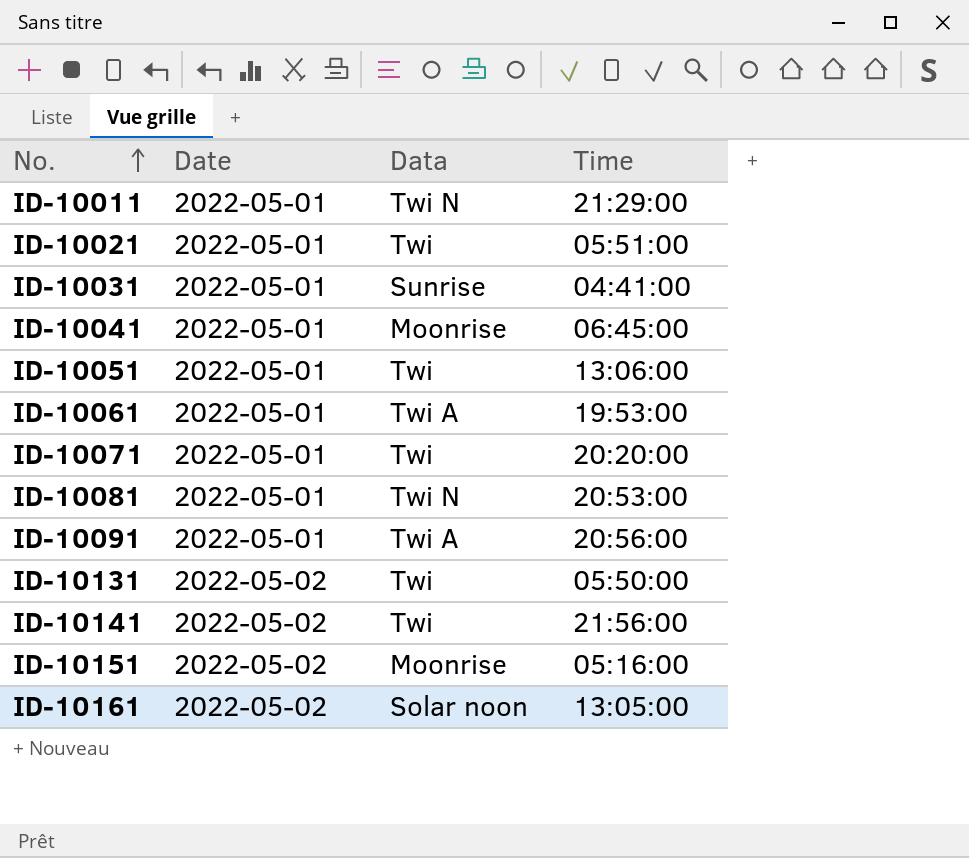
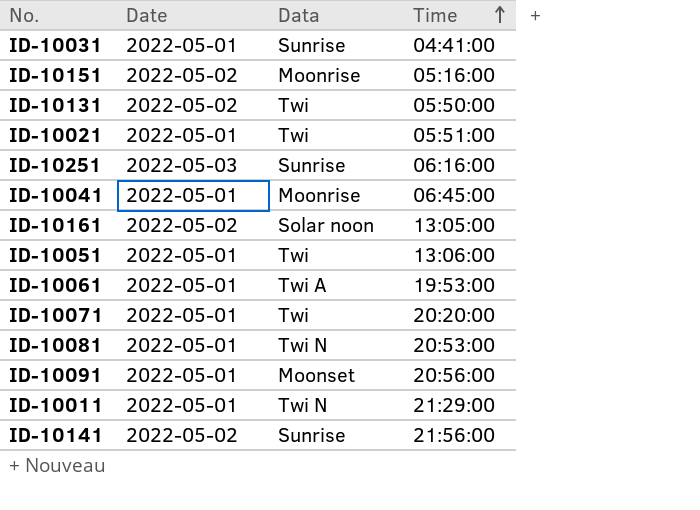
row order: No. ascending -> Time ascending
row ID-10251: none -> 2022-05-03 | Sunrise | 06:16:00
ID-10091 | Data: Twi A -> Moonset
ID-10141 | Data: Twi -> Sunrise

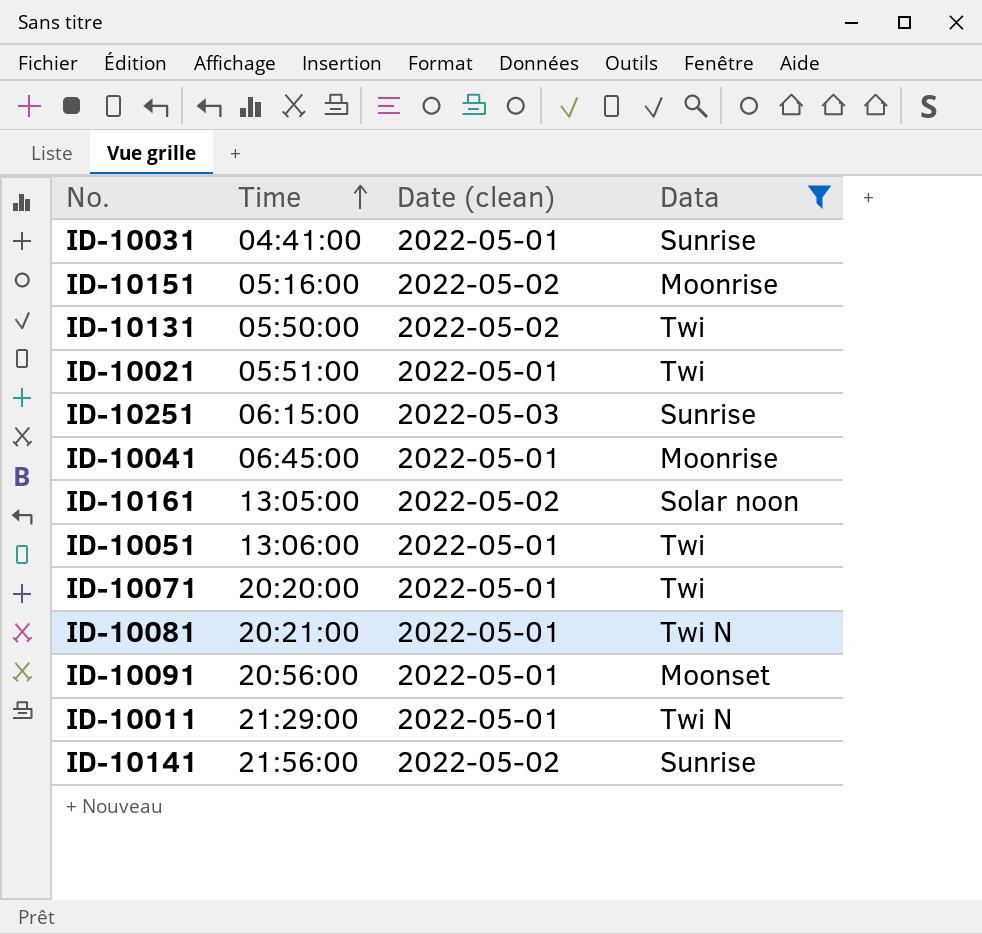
filter: none -> Data != Twi A
column Time | position: 4 -> 2
column name: Date -> Date (clean)
ID-10251 | Time: 06:16:00 -> 06:15:00
ID-10081 | Time: 20:53:00 -> 20:21:00

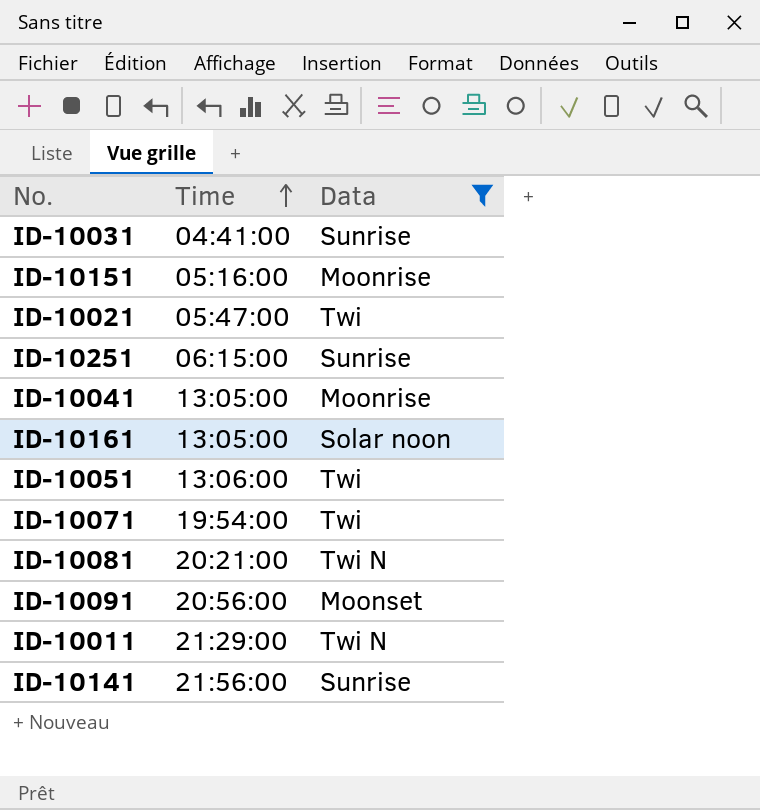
column Date (clean) | position: 3 -> none
row ID-10131: 05:50:00 | 2022-05-02 | Twi -> none
ID-10021 | Time: 05:51:00 -> 05:47:00
ID-10041 | Time: 06:45:00 -> 13:05:00
ID-10071 | Time: 20:20:00 -> 19:54:00

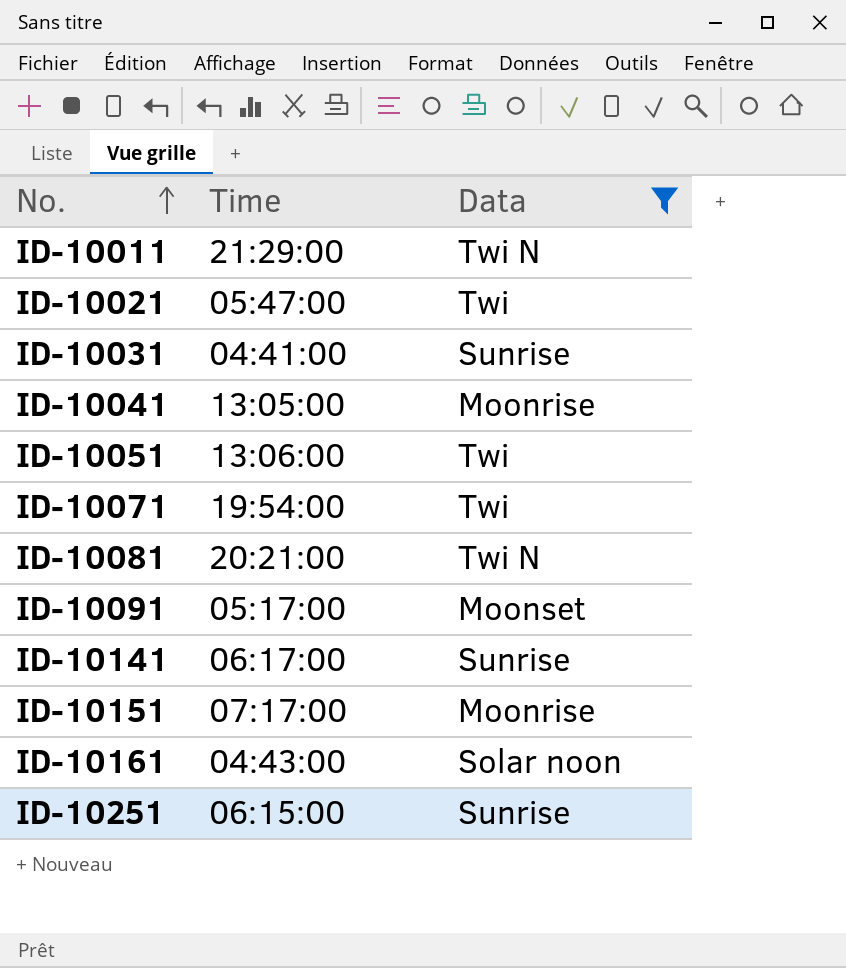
row order: Time ascending -> No. ascending
ID-10091 | Time: 20:56:00 -> 05:17:00
ID-10141 | Time: 21:56:00 -> 06:17:00
ID-10151 | Time: 05:16:00 -> 07:17:00
ID-10161 | Time: 13:05:00 -> 04:43:00

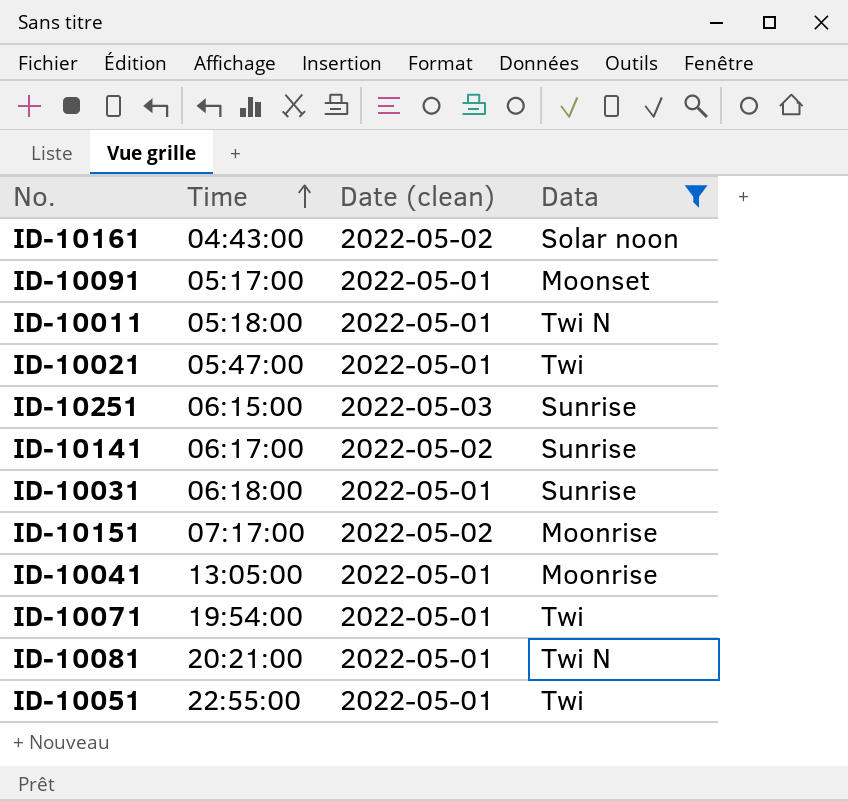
row order: No. ascending -> Time ascending
column Date (clean) | position: none -> 3
ID-10011 | Time: 21:29:00 -> 05:18:00
ID-10031 | Time: 04:41:00 -> 06:18:00
ID-10051 | Time: 13:06:00 -> 22:55:00

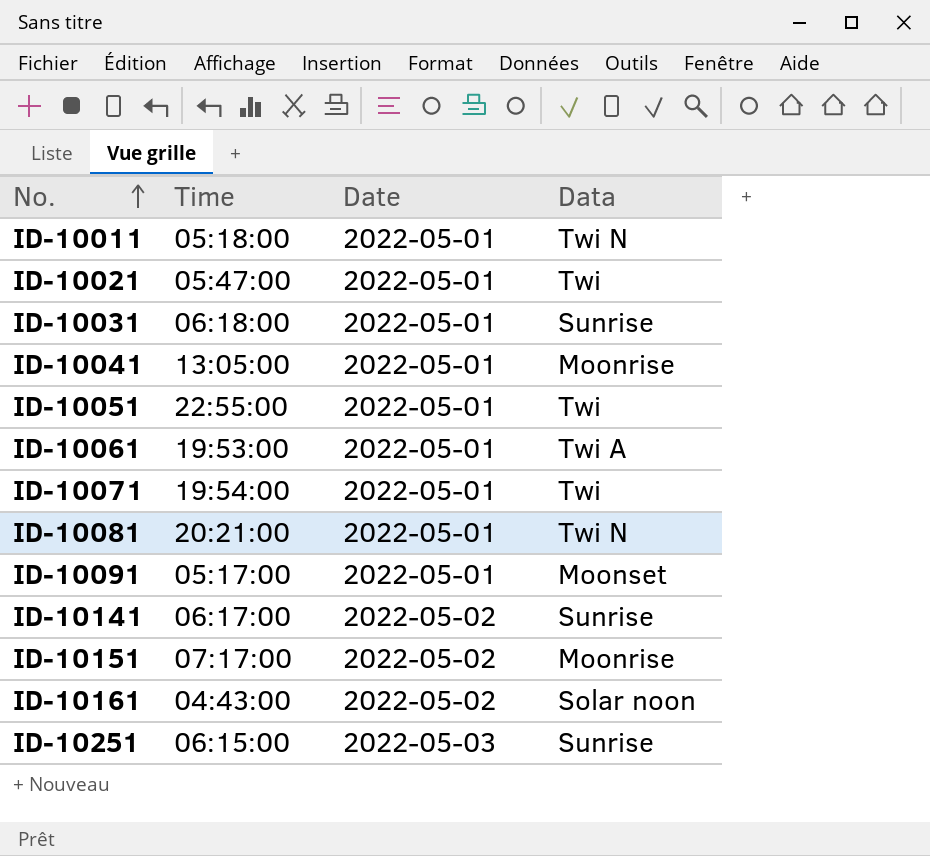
filter: Data != Twi A -> none
row order: Time ascending -> No. ascending
column name: Date (clean) -> Date

